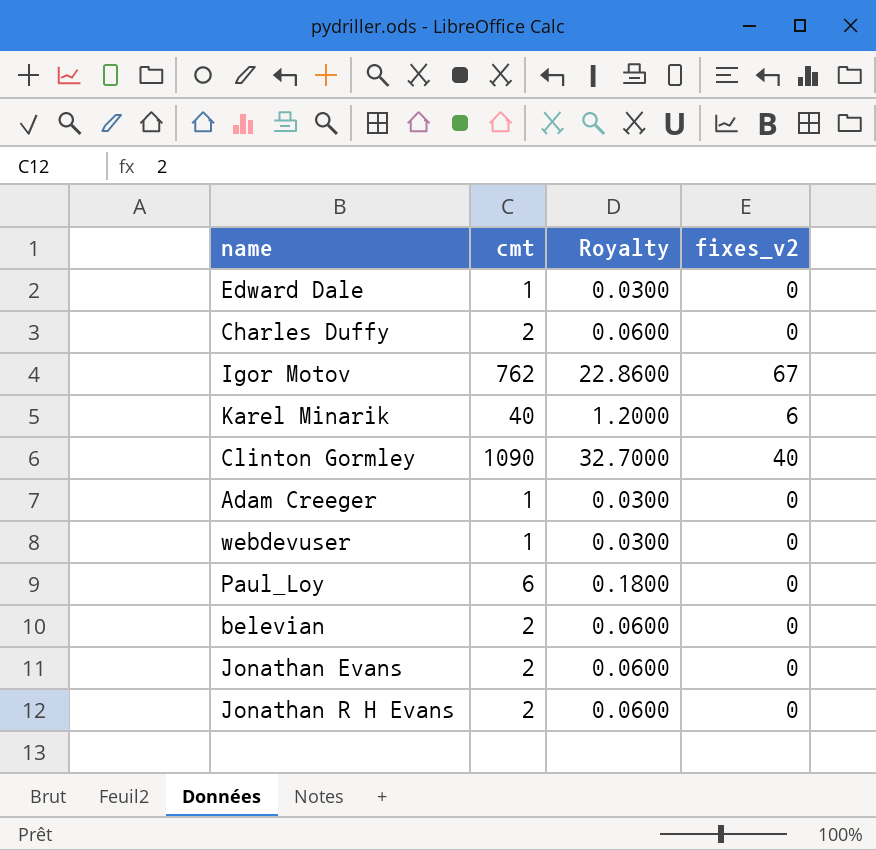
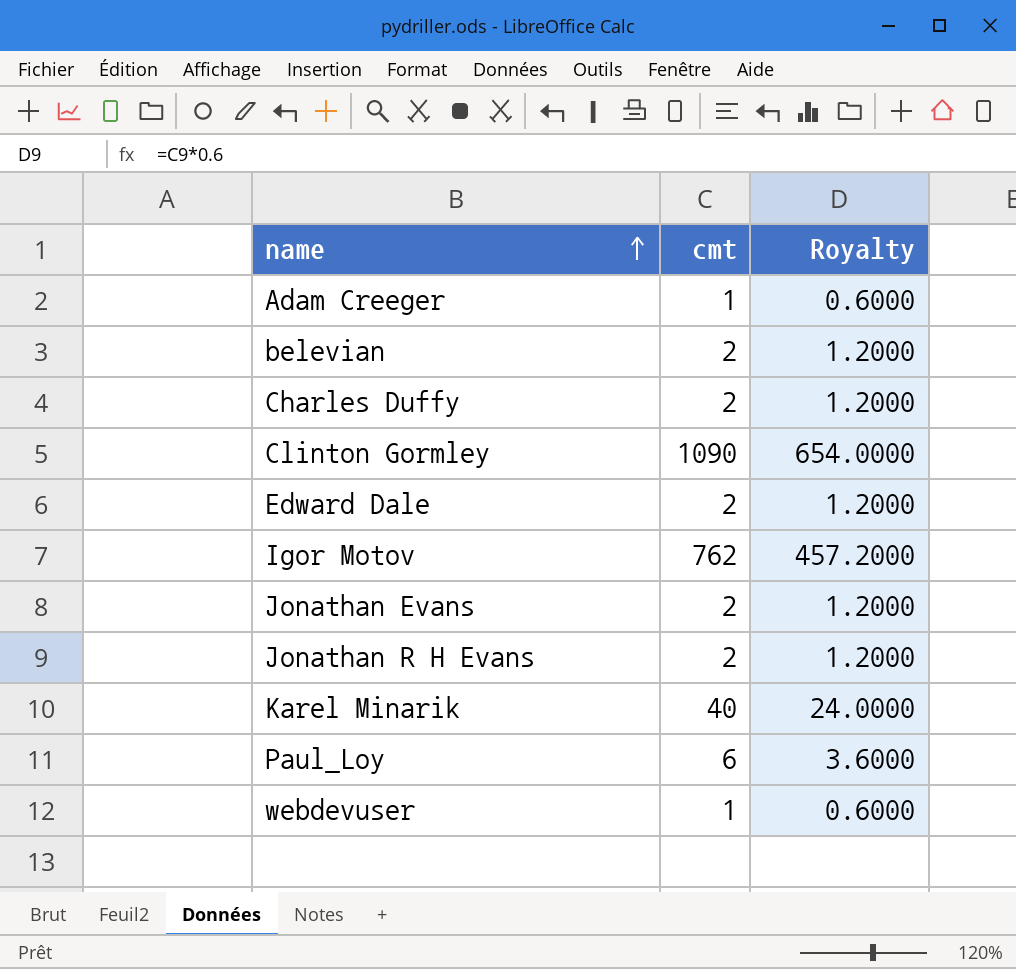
row order: none -> name ascending
column fixes_v2 | position: 4 -> none
column Royalty | formula: [cmt] * 0.03 -> [cmt] * 0.6
Edward Dale | cmt: 1 -> 2

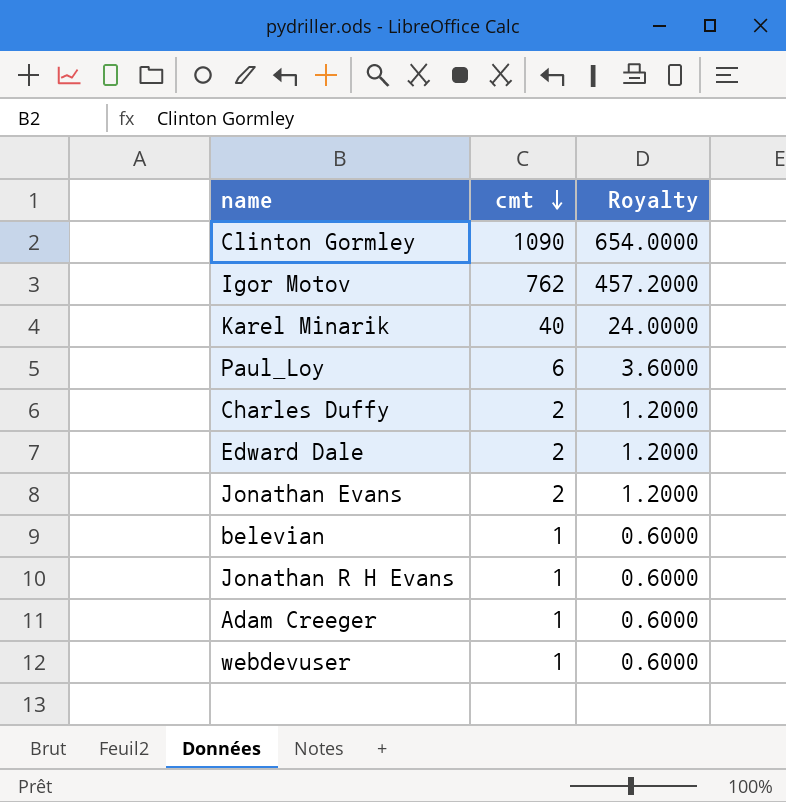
row order: name ascending -> cmt descending
belevian | cmt: 2 -> 1
belevian | Royalty: 1.2000 -> 0.6000
Jonathan R H Evans | cmt: 2 -> 1
Jonathan R H Evans | Royalty: 1.2000 -> 0.6000

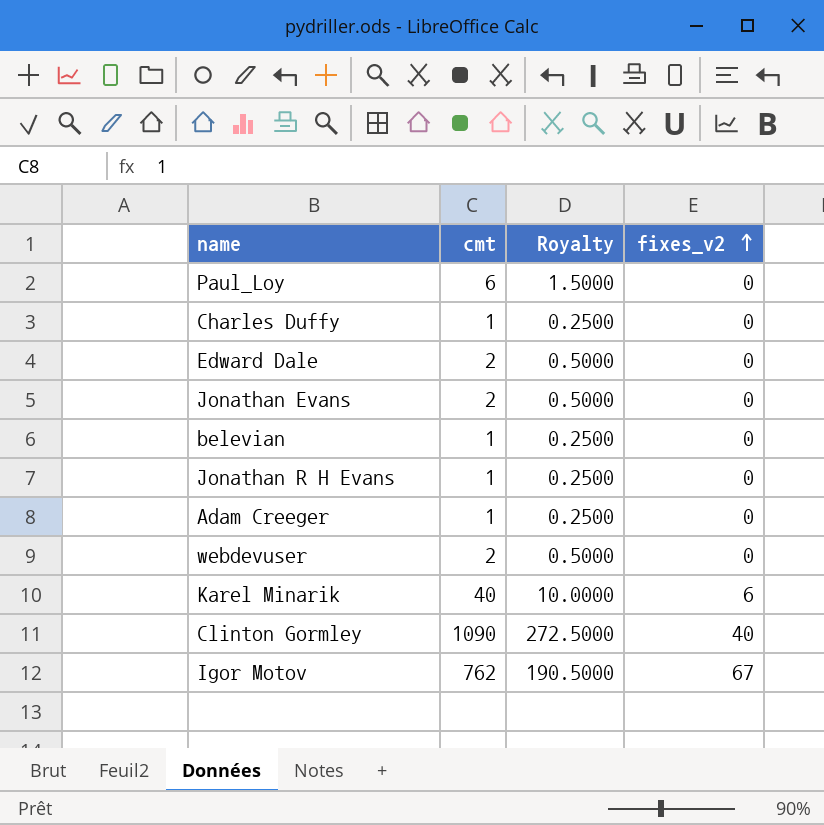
row order: cmt descending -> fixes_v2 ascending
column Royalty | formula: [cmt] * 0.6 -> [cmt] * 0.25
column fixes_v2 | position: none -> 4
Charles Duffy | cmt: 2 -> 1
webdevuser | cmt: 1 -> 2

